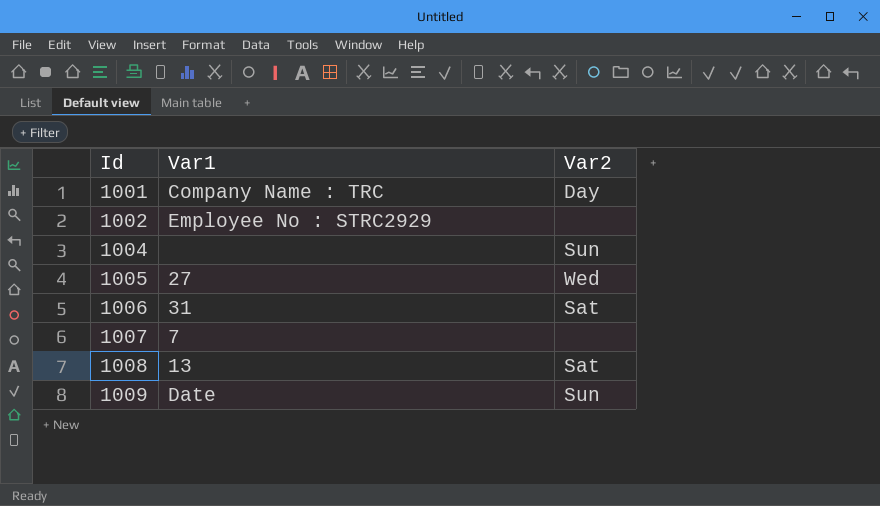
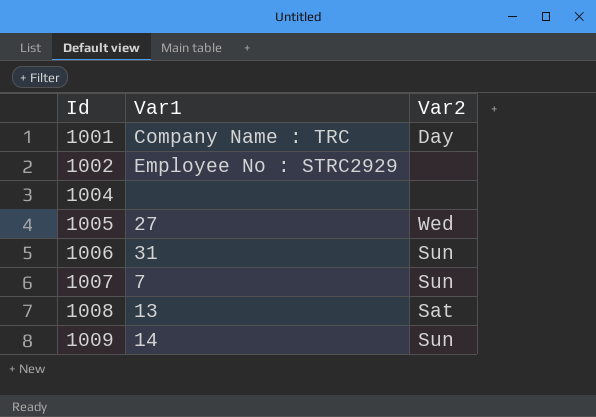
1004 | Var2: Sun -> none
1006 | Var2: Sat -> Sun
1007 | Var2: none -> Sun
1009 | Var1: Date -> 14

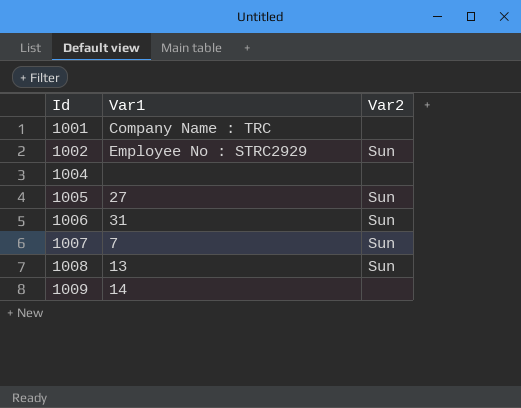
1001 | Var2: Day -> none
1002 | Var2: none -> Sun
1005 | Var2: Wed -> Sun
1008 | Var2: Sat -> Sun
1009 | Var2: Sun -> none

